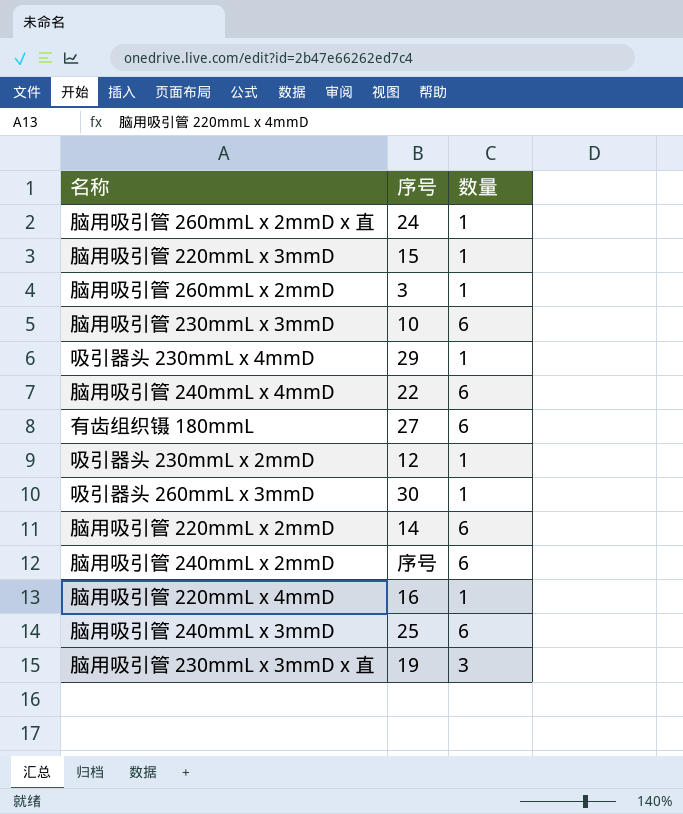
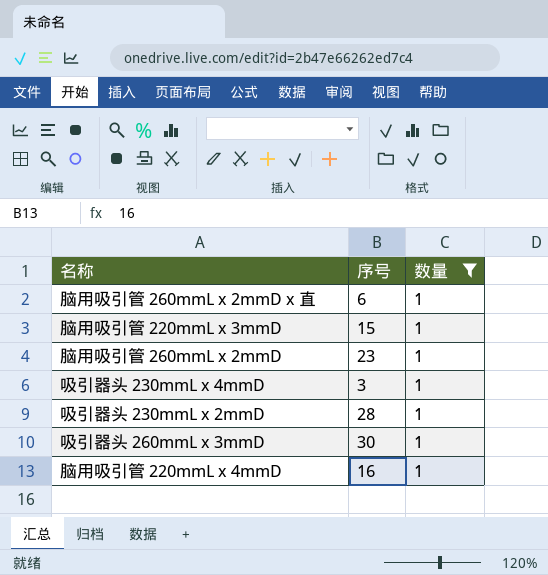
filter: none -> 数量 = 1
脑用吸引管 260mmL x 2mmD x 直 | 序号: 24 -> 6
脑用吸引管 260mmL x 2mmD | 序号: 3 -> 23
吸引器头 230mmL x 4mmD | 序号: 29 -> 3
吸引器头 230mmL x 2mmD | 序号: 12 -> 28

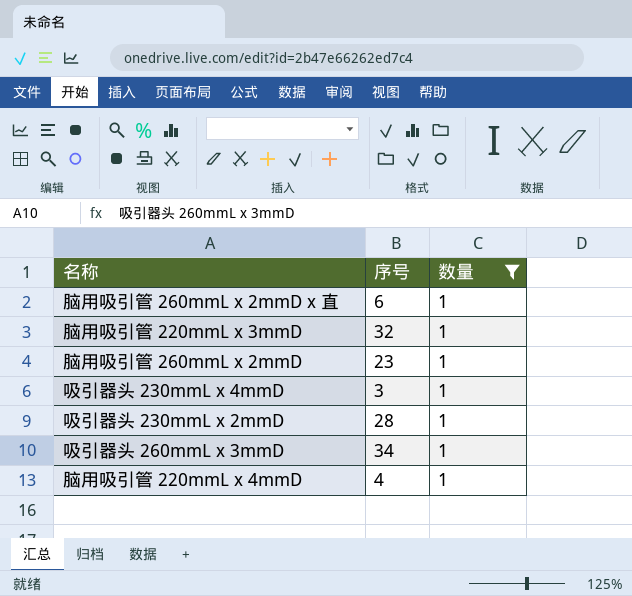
脑用吸引管 220mmL x 3mmD | 序号: 15 -> 32
吸引器头 260mmL x 3mmD | 序号: 30 -> 34
脑用吸引管 220mmL x 4mmD | 序号: 16 -> 4

